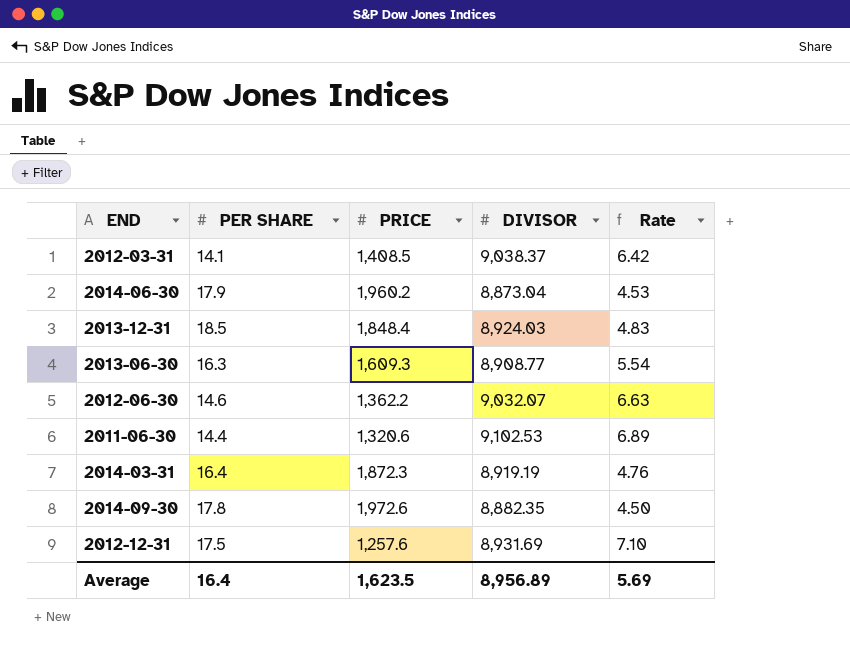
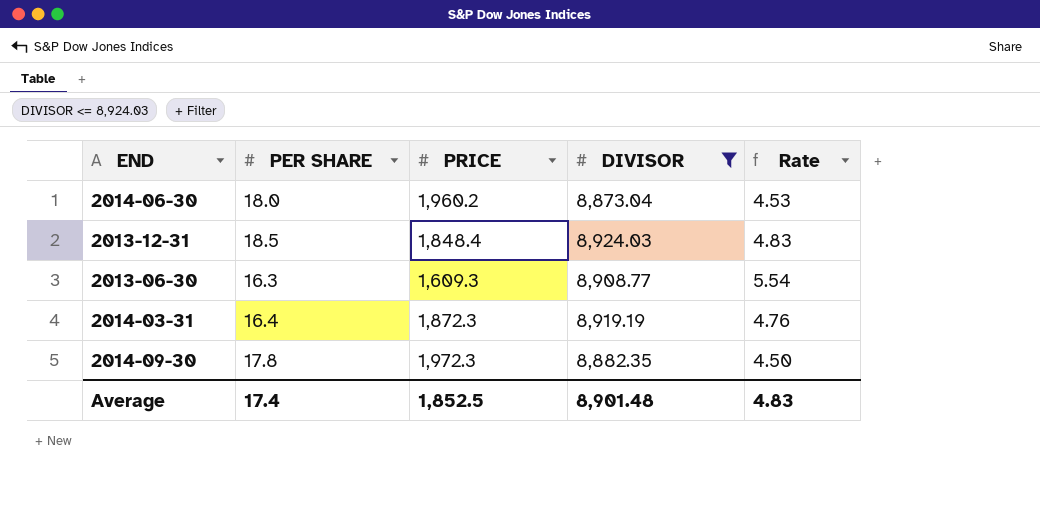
filter: none -> DIVISOR <= 8,924.03
2014-06-30 | PER SHARE: 17.9 -> 18.0
2014-09-30 | PRICE: 1,972.6 -> 1,972.3
Average | PER SHARE: 16.4 -> 17.4
Average | PRICE: 1,623.5 -> 1,852.5
Average | DIVISOR: 8,956.89 -> 8,901.48
Average | Rate: 5.69 -> 4.83

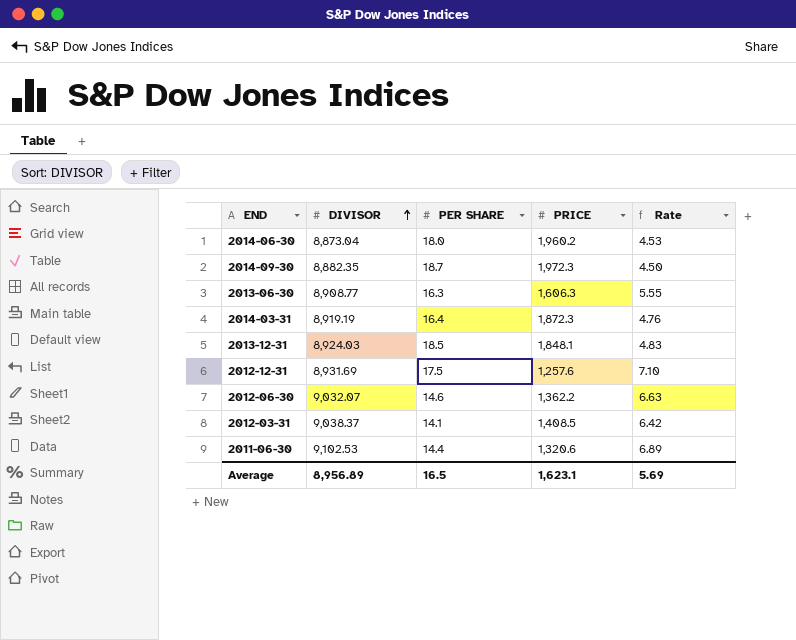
filter: DIVISOR <= 8,924.03 -> none
row order: none -> DIVISOR ascending
column DIVISOR | position: 4 -> 2
2014-09-30 | PER SHARE: 17.8 -> 18.7
2013-06-30 | PRICE: 1,609.3 -> 1,606.3
2013-06-30 | Rate: 5.54 -> 5.55
2013-12-31 | PRICE: 1,848.4 -> 1,848.1
Average | DIVISOR: 8,901.48 -> 8,956.89
Average | PER SHARE: 17.4 -> 16.5
Average | PRICE: 1,852.5 -> 1,623.1
Average | Rate: 4.83 -> 5.69

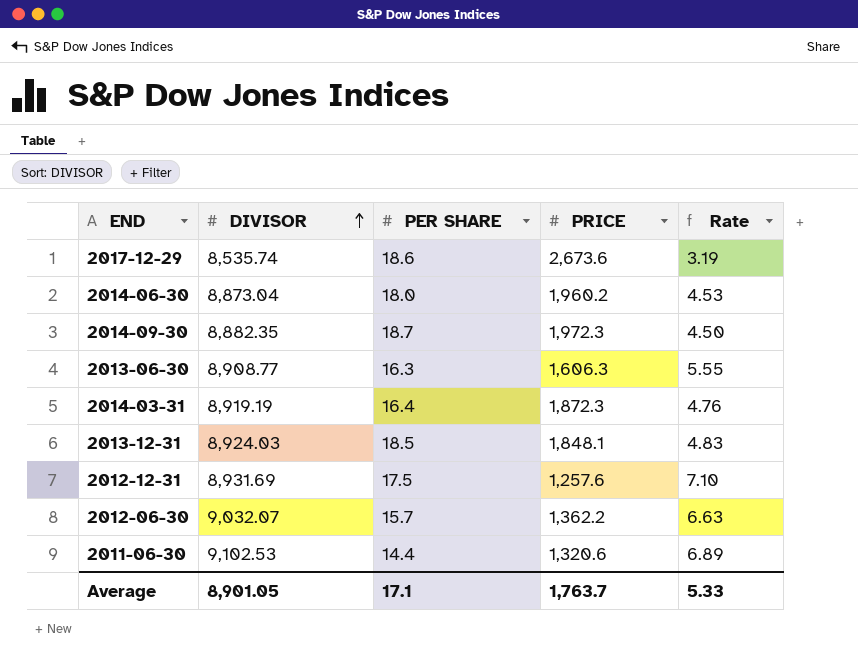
row 2012-03-31: 9,038.37 | 14.1 | 1,408.5 | 6.42 -> none
row 2017-12-29: none -> 8,535.74 | 18.6 | 2,673.6 | 3.19
2012-06-30 | PER SHARE: 14.6 -> 15.7
Average | DIVISOR: 8,956.89 -> 8,901.05
Average | PER SHARE: 16.5 -> 17.1
Average | PRICE: 1,623.1 -> 1,763.7
Average | Rate: 5.69 -> 5.33

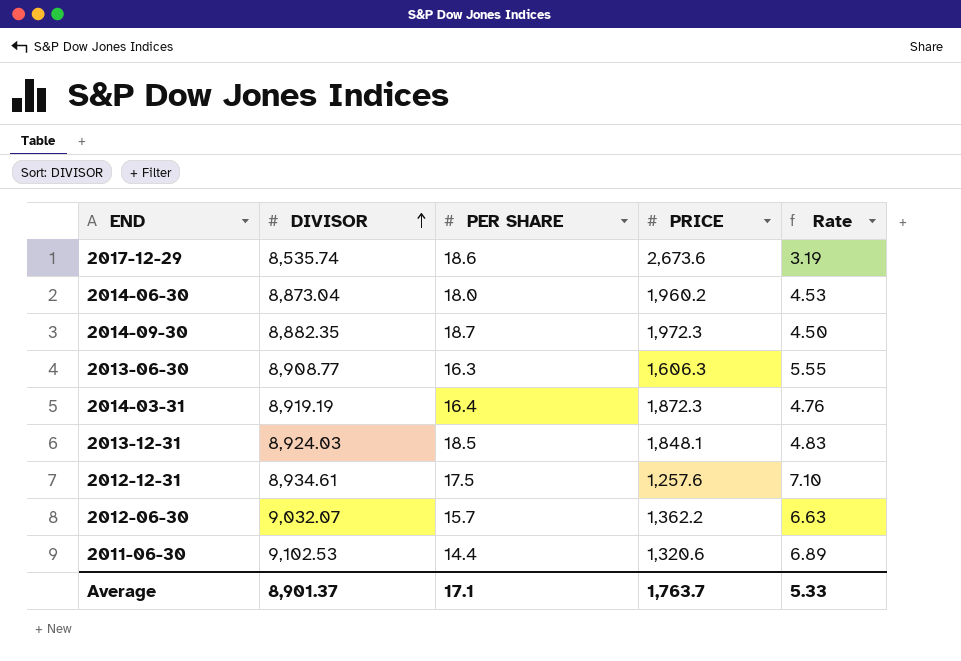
2012-12-31 | DIVISOR: 8,931.69 -> 8,934.61
Average | DIVISOR: 8,901.05 -> 8,901.37

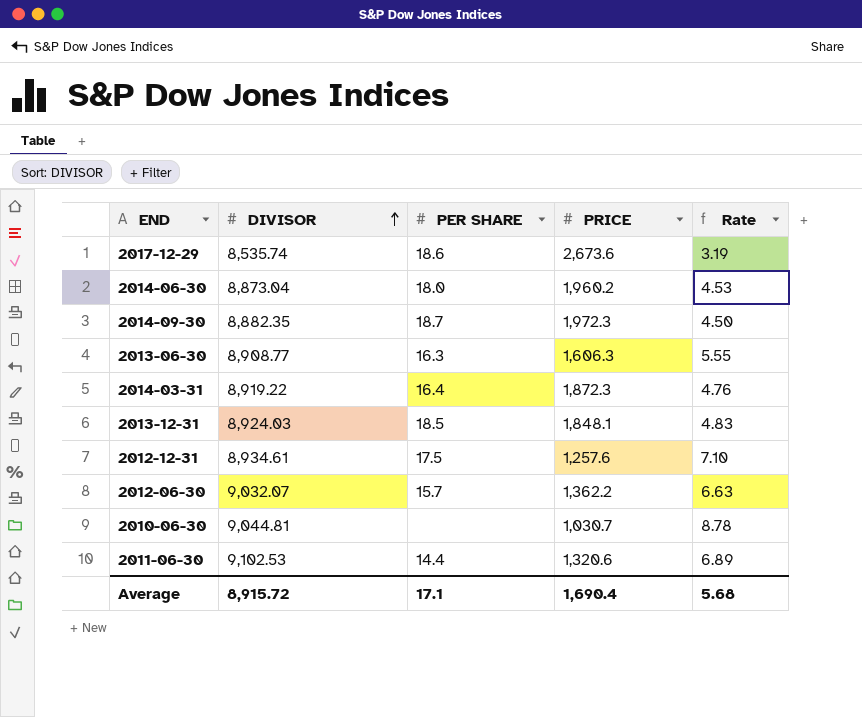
2014-03-31 | DIVISOR: 8,919.19 -> 8,919.22
row 2010-06-30: none -> 9,044.81 | none | 1,030.7 | 8.78
Average | DIVISOR: 8,901.37 -> 8,915.72
Average | PRICE: 1,763.7 -> 1,690.4
Average | Rate: 5.33 -> 5.68

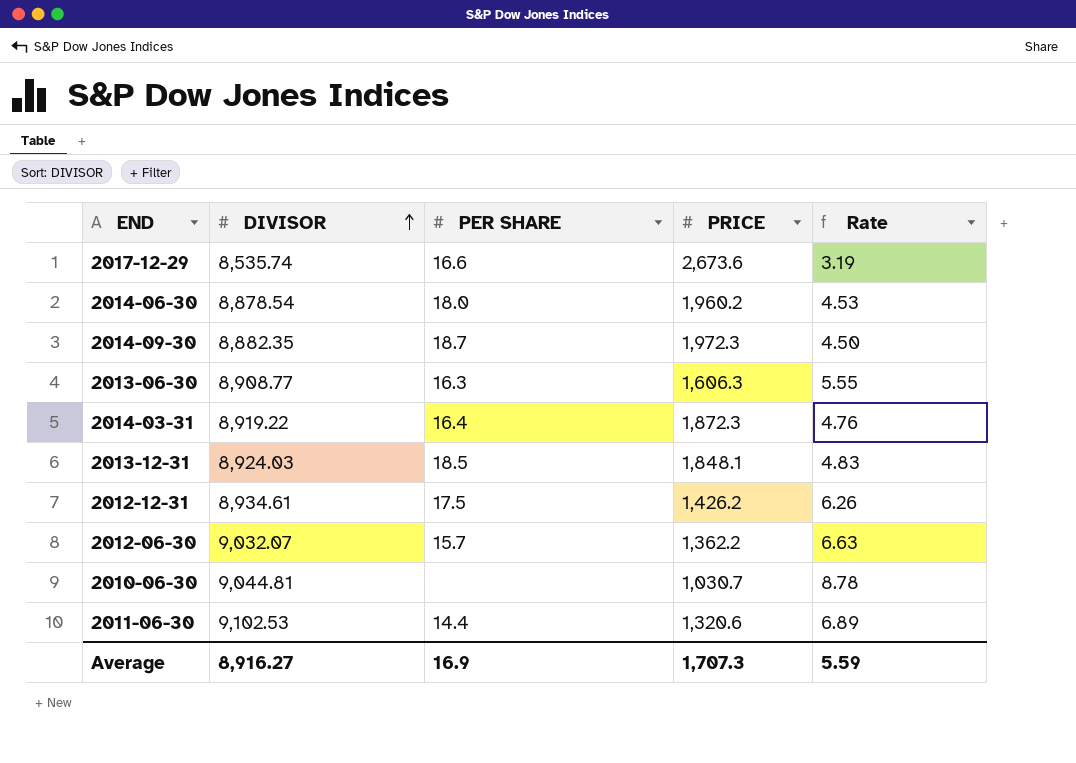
2017-12-29 | PER SHARE: 18.6 -> 16.6
2014-06-30 | DIVISOR: 8,873.04 -> 8,878.54
2012-12-31 | PRICE: 1,257.6 -> 1,426.2
2012-12-31 | Rate: 7.10 -> 6.26
Average | DIVISOR: 8,915.72 -> 8,916.27
Average | PER SHARE: 17.1 -> 16.9
Average | PRICE: 1,690.4 -> 1,707.3
Average | Rate: 5.68 -> 5.59

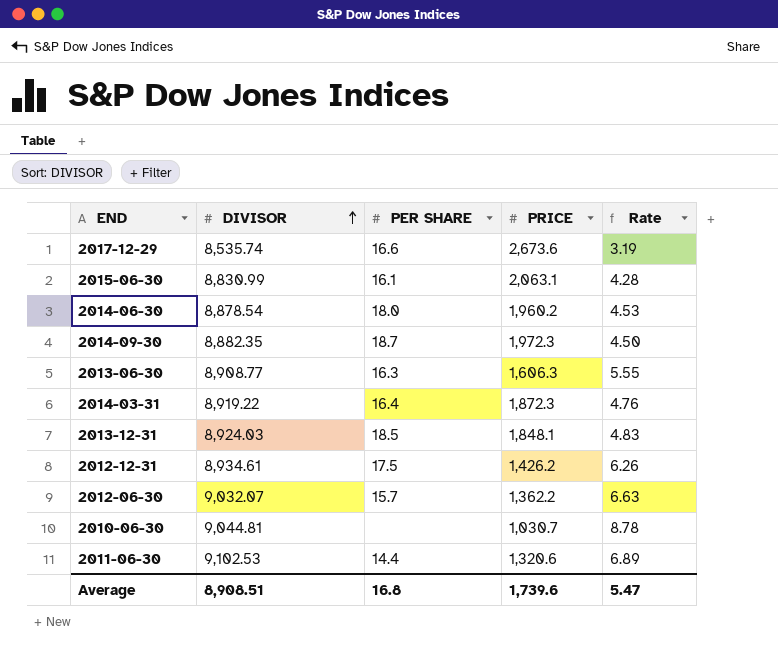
row 2015-06-30: none -> 8,830.99 | 16.1 | 2,063.1 | 4.28
Average | DIVISOR: 8,916.27 -> 8,908.51
Average | PER SHARE: 16.9 -> 16.8
Average | PRICE: 1,707.3 -> 1,739.6
Average | Rate: 5.59 -> 5.47

